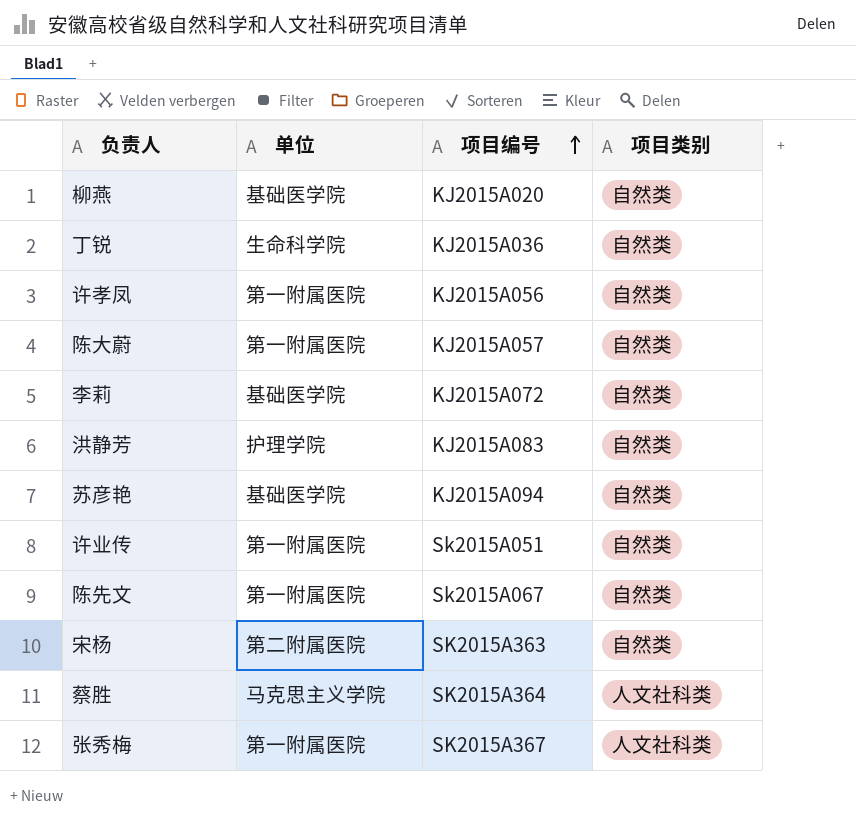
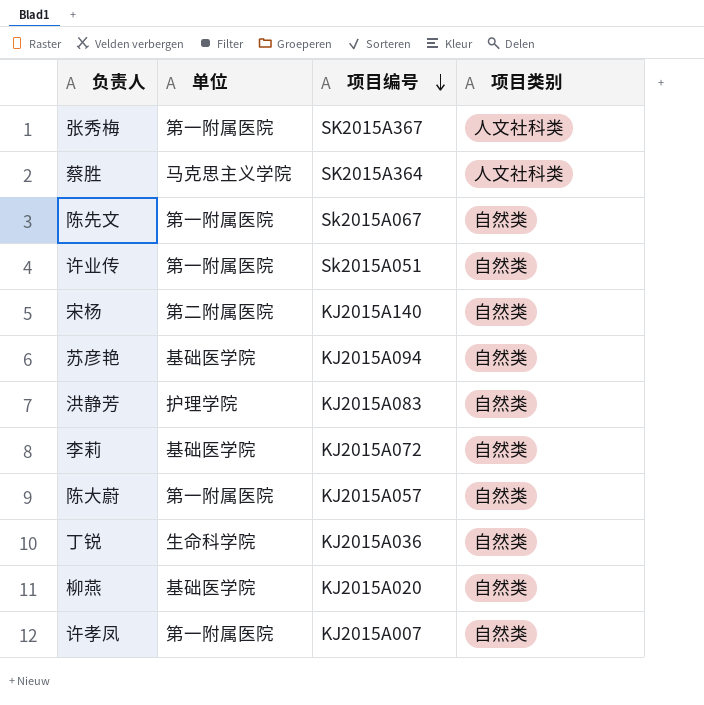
row order: 项目编号 ascending -> 项目编号 descending
宋杨 | 项目编号: SK2015A363 -> KJ2015A140
许孝凤 | 项目编号: KJ2015A056 -> KJ2015A007

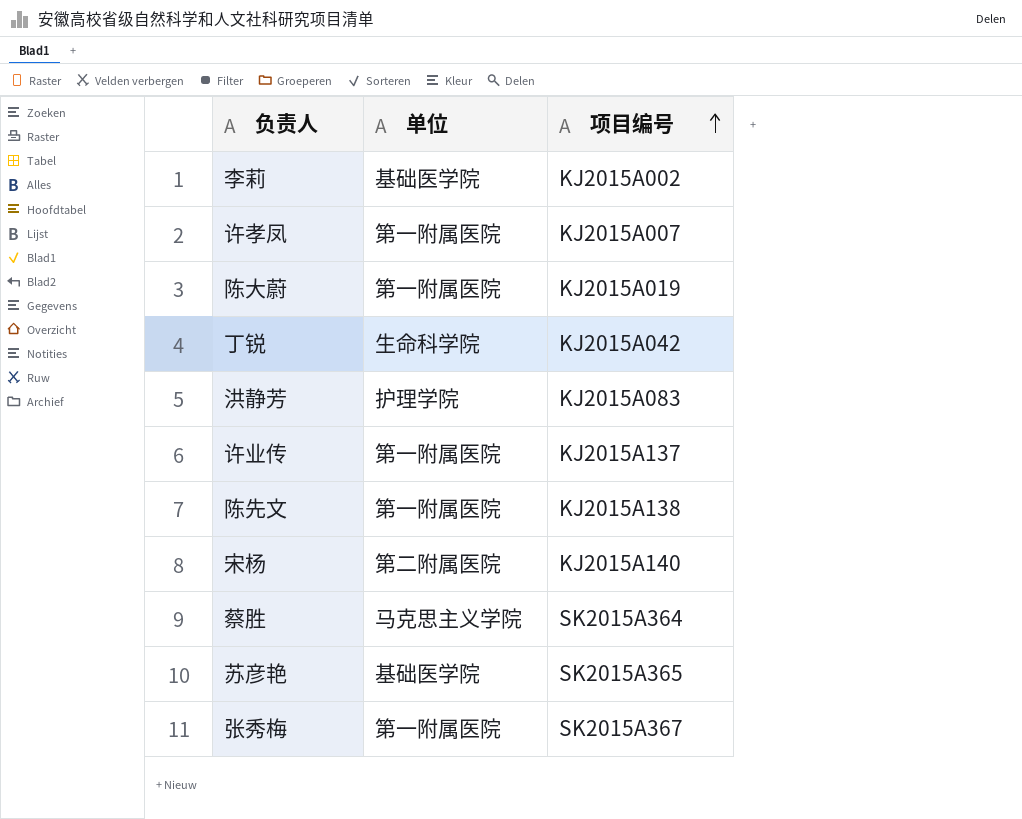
row order: 项目编号 descending -> 项目编号 ascending
column 项目类别 | position: 4 -> none
row 柳燕: 基础医学院 | KJ2015A020 | 自然类 -> none
李莉 | 项目编号: KJ2015A072 -> KJ2015A002
陈大蔚 | 项目编号: KJ2015A057 -> KJ2015A019
丁锐 | 项目编号: KJ2015A036 -> KJ2015A042
许业传 | 项目编号: Sk2015A051 -> KJ2015A137
陈先文 | 项目编号: Sk2015A067 -> KJ2015A138
苏彦艳 | 项目编号: KJ2015A094 -> SK2015A365

